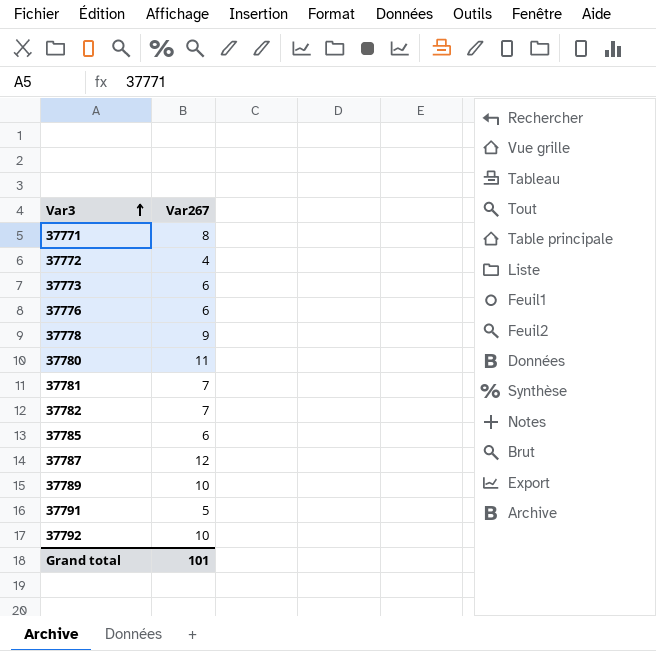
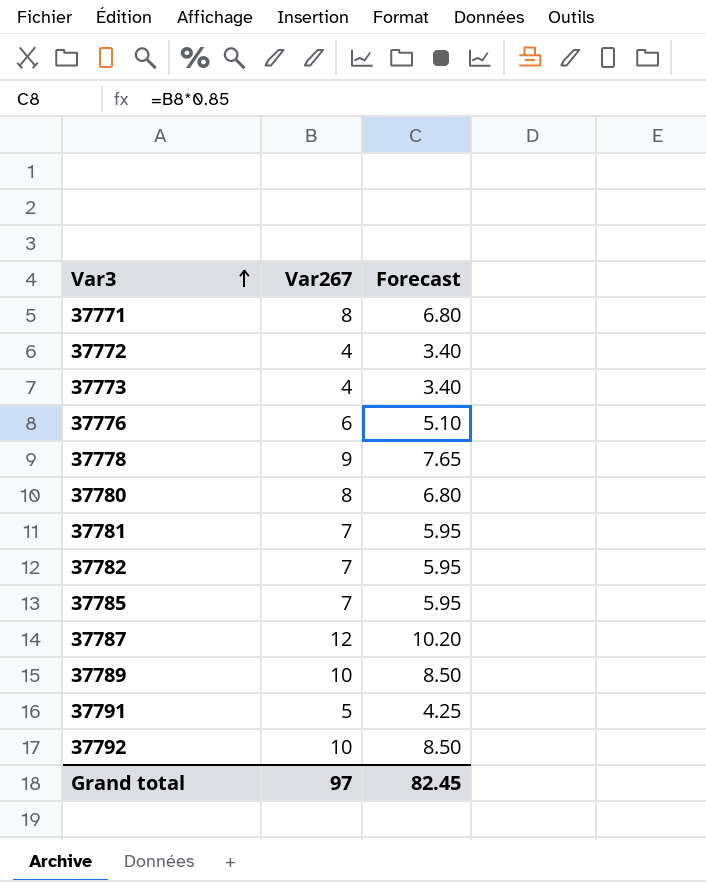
column Forecast | formula: none -> [Var267] * 0.85
37773 | Var267: 6 -> 4
37780 | Var267: 11 -> 8
37785 | Var267: 6 -> 7
Grand total | Var267: 101 -> 97

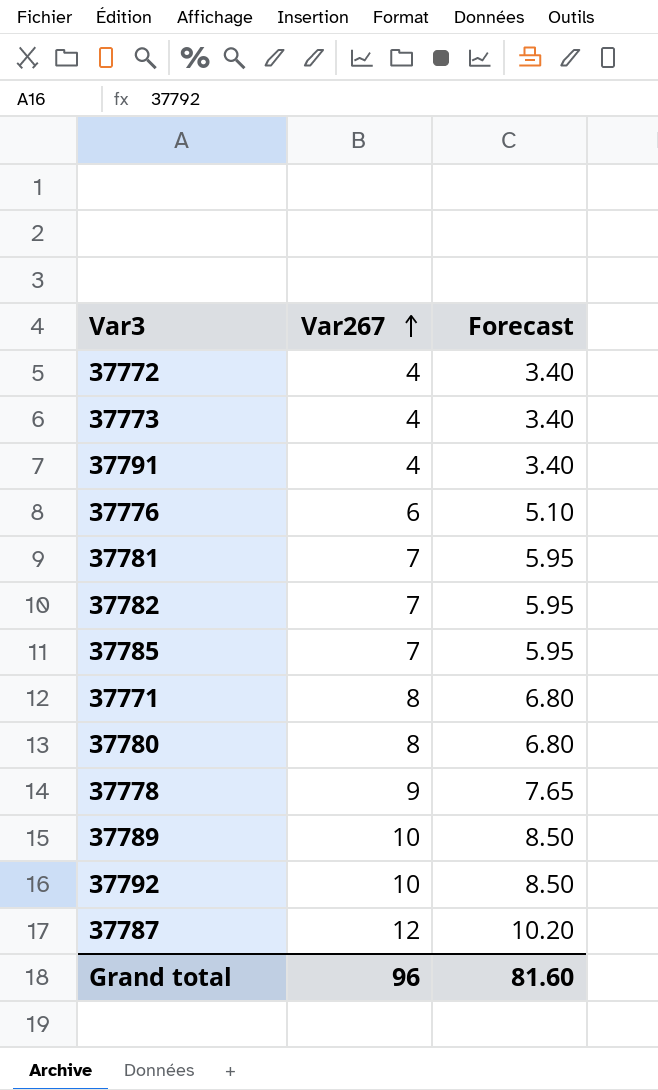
row order: Var3 ascending -> Var267 ascending
37791 | Var267: 5 -> 4
37791 | Forecast: 4.25 -> 3.40
Grand total | Var267: 97 -> 96
Grand total | Forecast: 82.45 -> 81.60

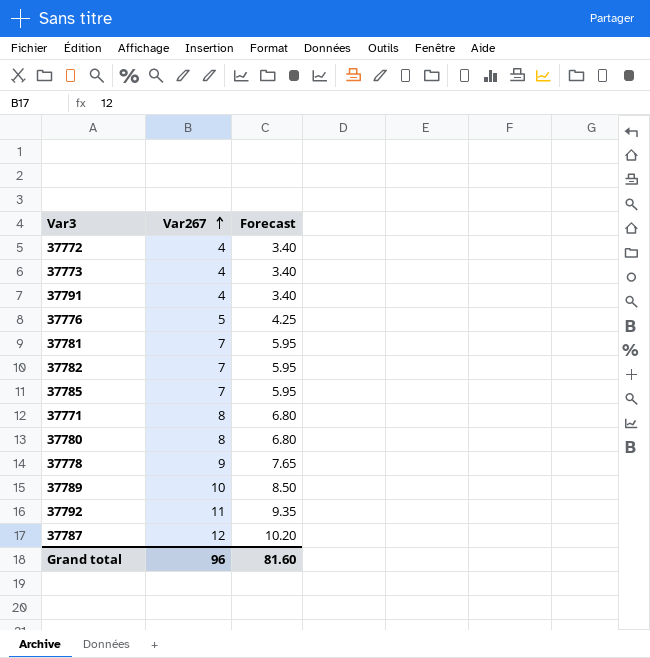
37776 | Var267: 6 -> 5
37776 | Forecast: 5.10 -> 4.25
37792 | Var267: 10 -> 11
37792 | Forecast: 8.50 -> 9.35

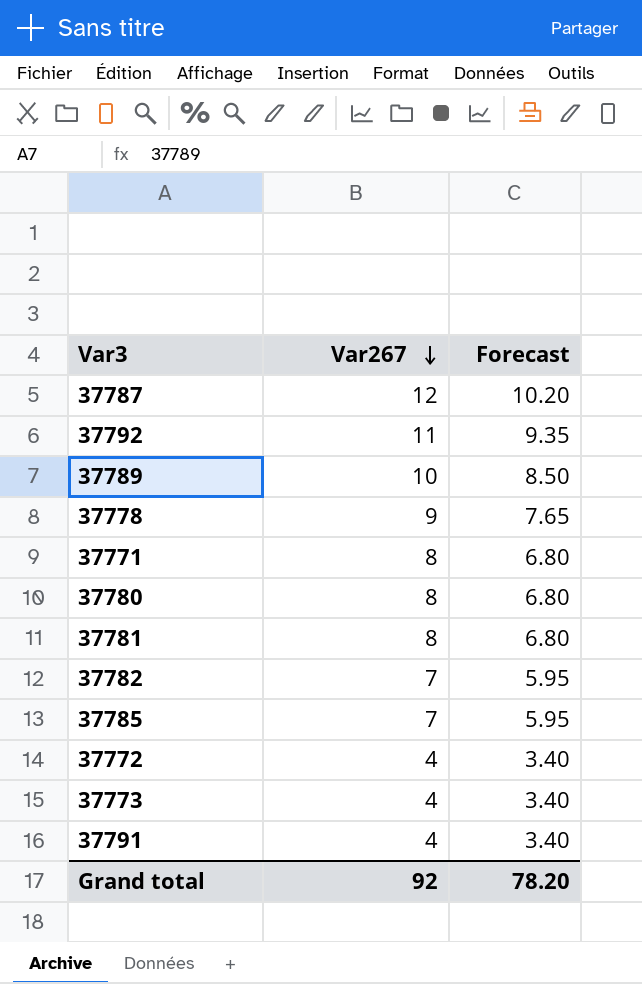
row order: Var267 ascending -> Var267 descending
row 37776: 5 | 4.25 -> none
37781 | Var267: 7 -> 8
37781 | Forecast: 5.95 -> 6.80
Grand total | Var267: 96 -> 92
Grand total | Forecast: 81.60 -> 78.20

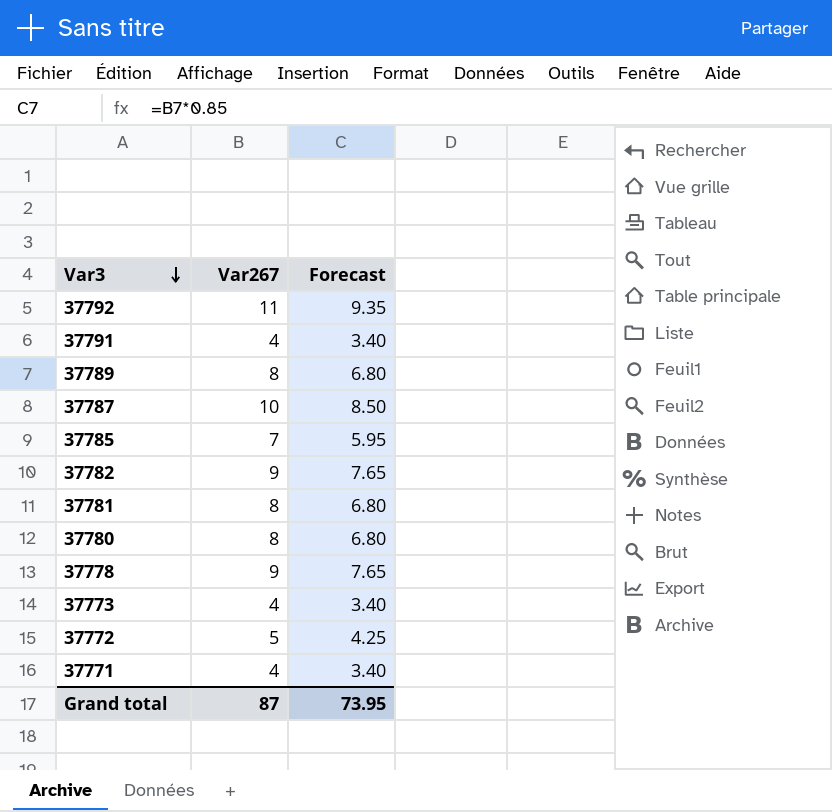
row order: Var267 descending -> Var3 descending
37789 | Var267: 10 -> 8
37789 | Forecast: 8.50 -> 6.80
37787 | Var267: 12 -> 10
37787 | Forecast: 10.20 -> 8.50
37782 | Var267: 7 -> 9
37782 | Forecast: 5.95 -> 7.65
37772 | Var267: 4 -> 5
37772 | Forecast: 3.40 -> 4.25
37771 | Var267: 8 -> 4
37771 | Forecast: 6.80 -> 3.40
Grand total | Var267: 92 -> 87
Grand total | Forecast: 78.20 -> 73.95

